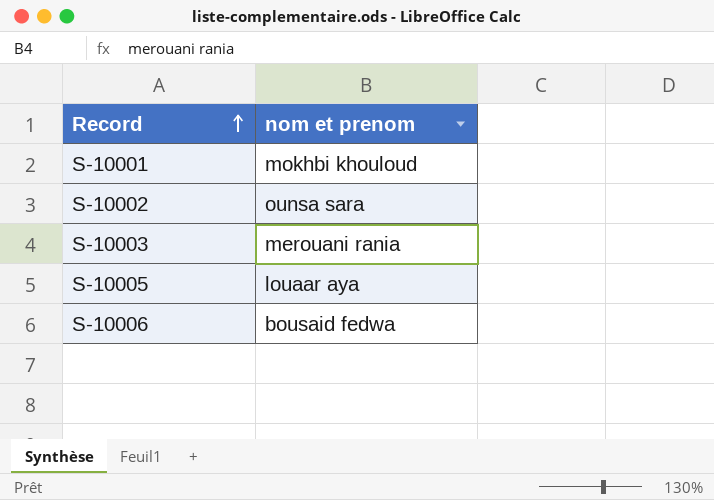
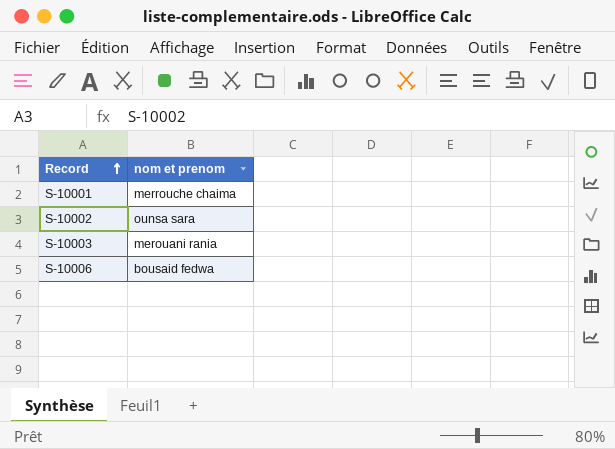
row S-10005: louaar aya -> none
S-10001 | nom et prenom: mokhbi khouloud -> merrouche chaima

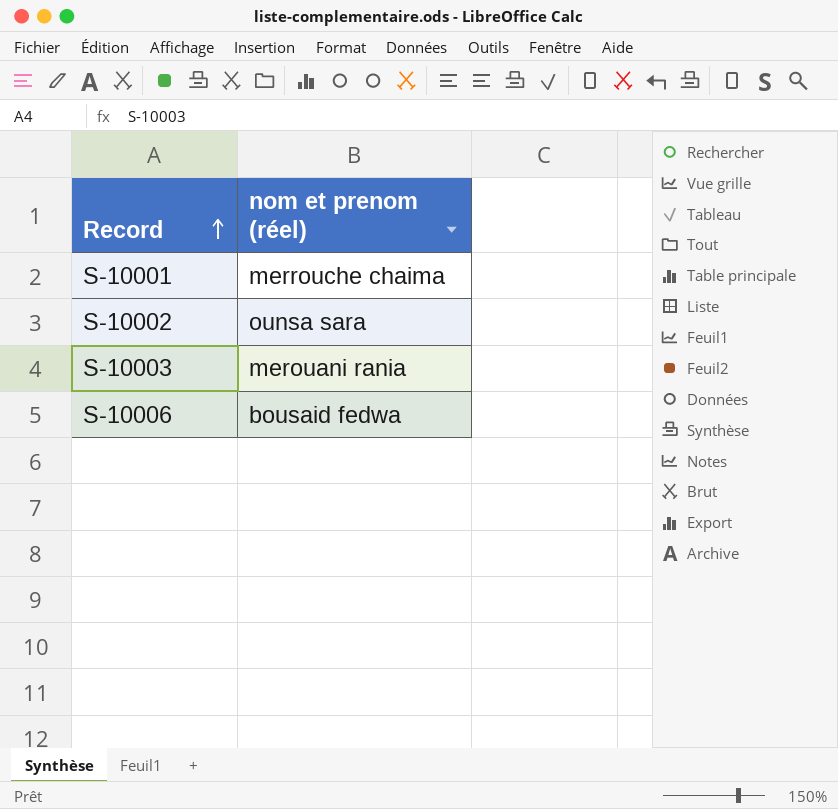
column name: nom et prenom -> nom et prenom (réel)

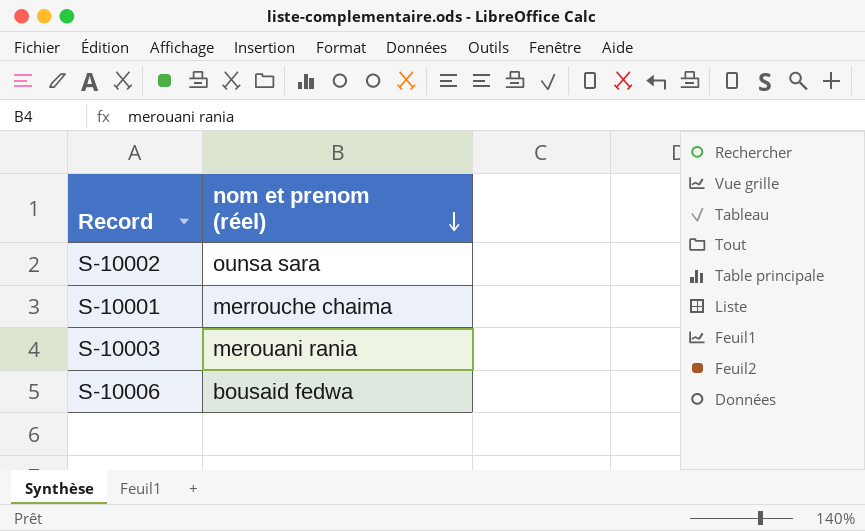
row order: Record ascending -> nom et prenom (réel) descending

